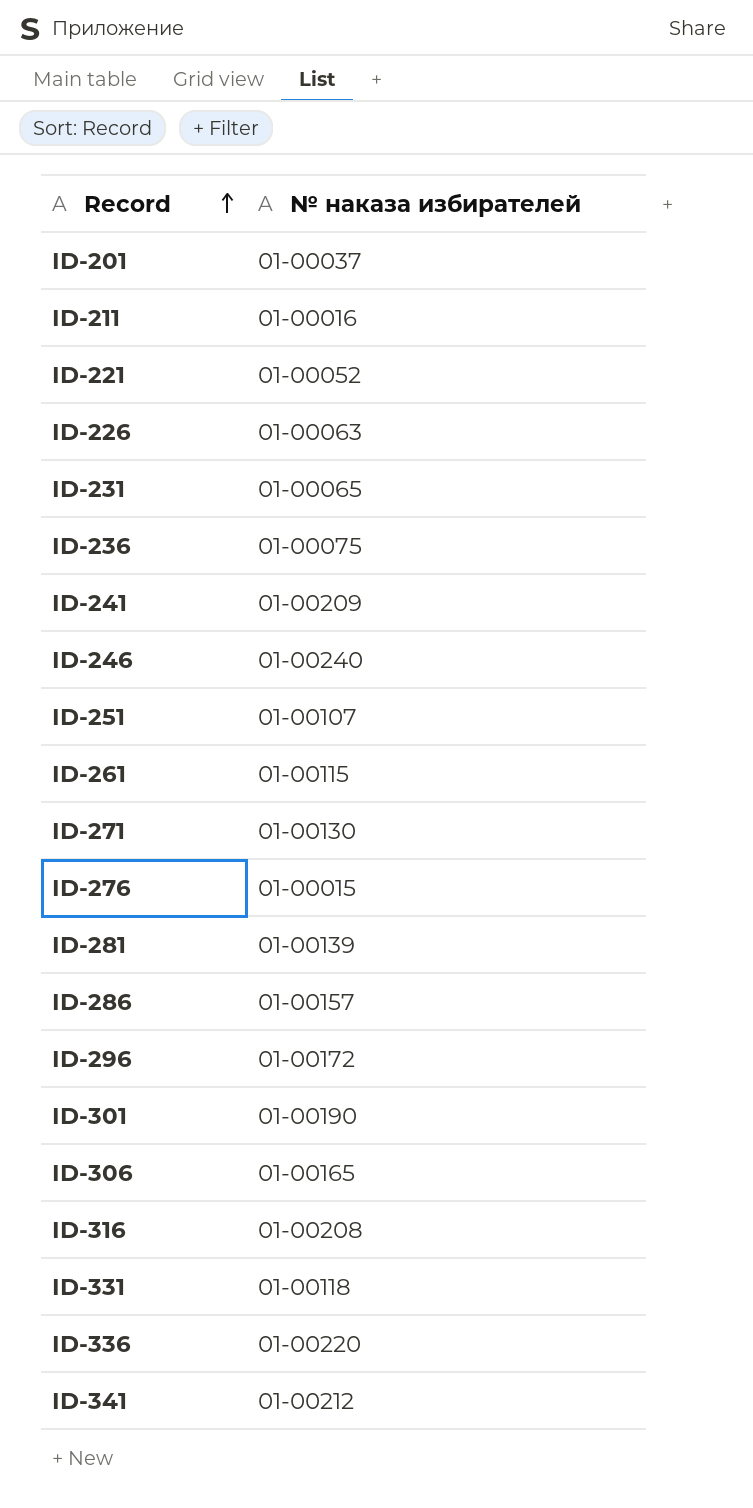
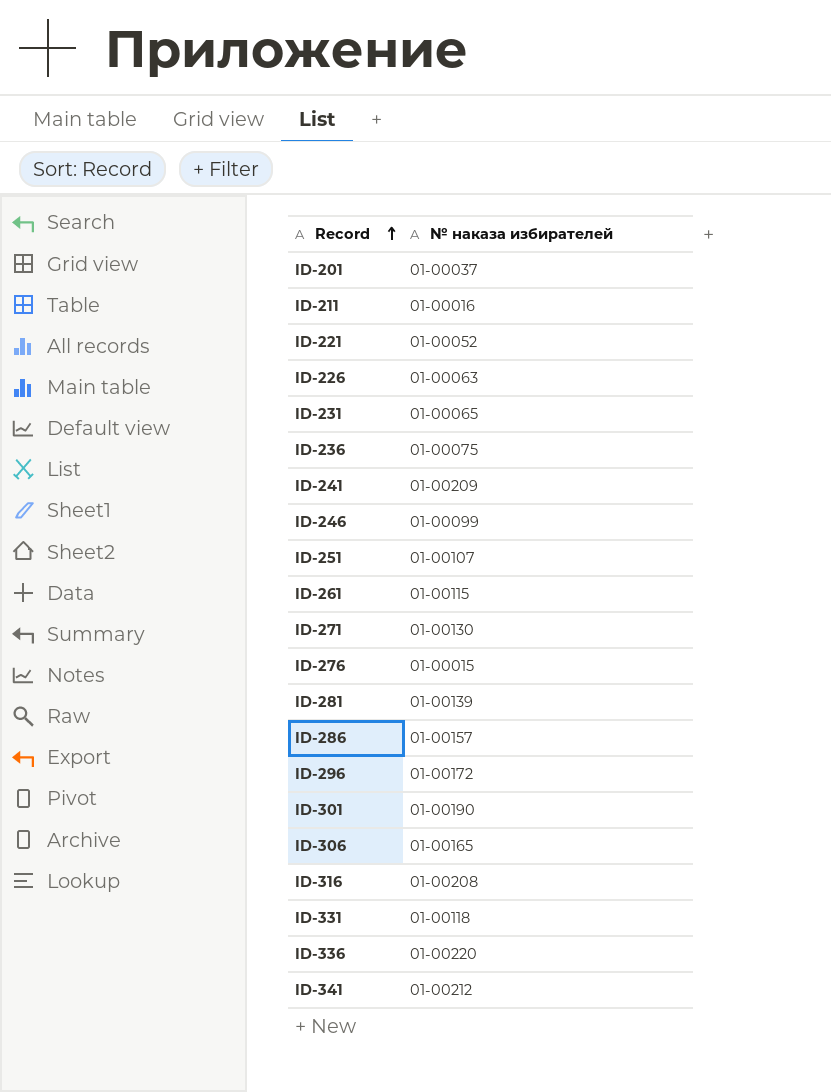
ID-246 | № наказа избирателей: 01-00240 -> 01-00099

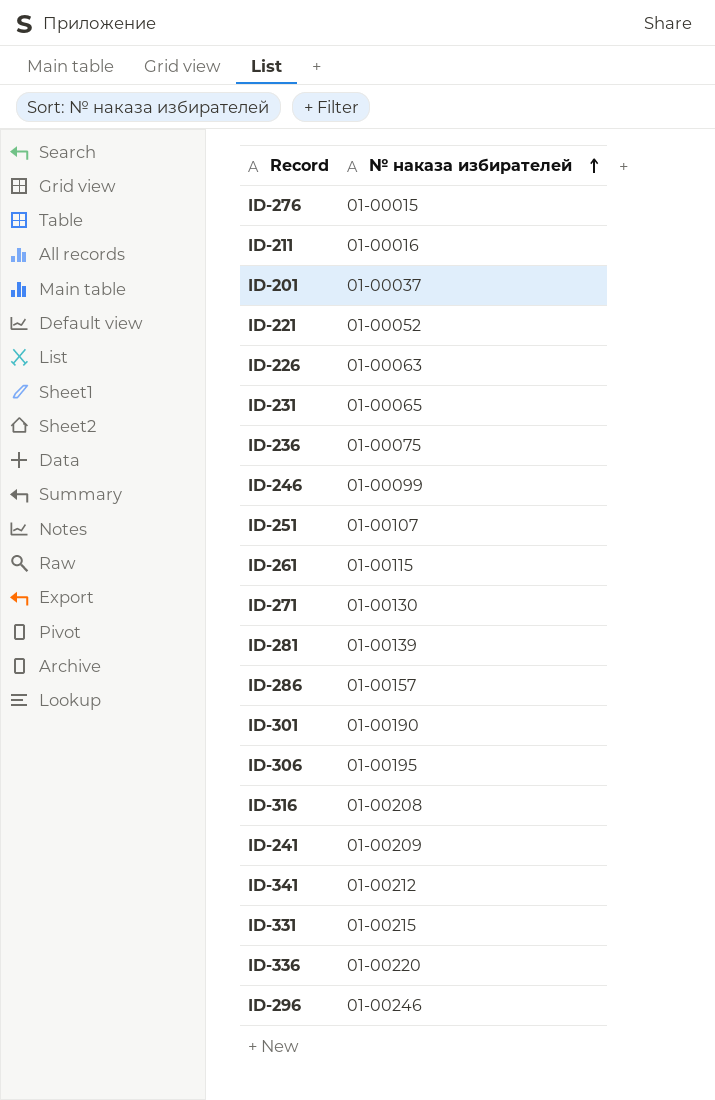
row order: Record ascending -> № наказа избирателей ascending
ID-306 | № наказа избирателей: 01-00165 -> 01-00195
ID-331 | № наказа избирателей: 01-00118 -> 01-00215
ID-296 | № наказа избирателей: 01-00172 -> 01-00246

